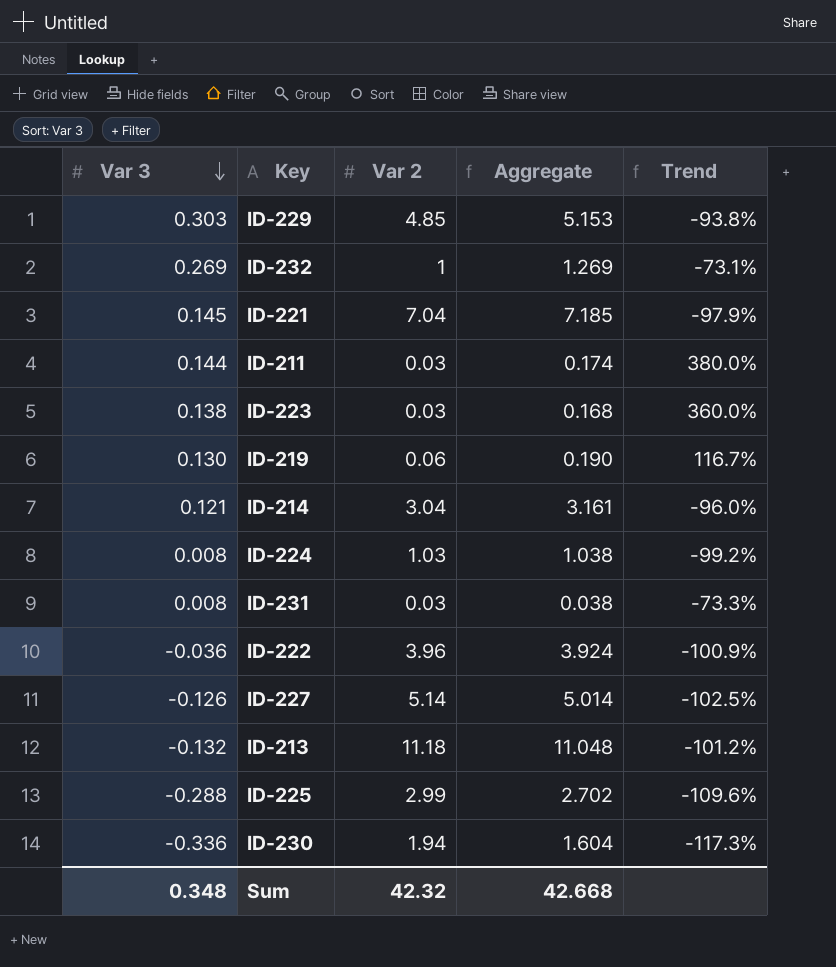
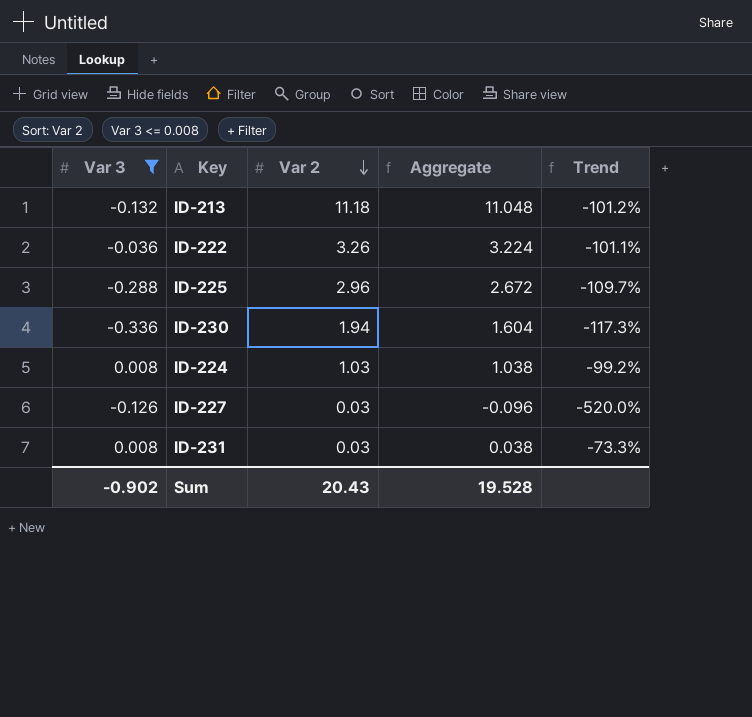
filter: none -> Var 3 <= 0.008
row order: Var 3 descending -> Var 2 descending
ID-222 | Var 2: 3.96 -> 3.26
ID-222 | Aggregate: 3.924 -> 3.224
ID-222 | Trend: -100.9% -> -101.1%
ID-225 | Var 2: 2.99 -> 2.96
ID-225 | Aggregate: 2.702 -> 2.672
ID-225 | Trend: -109.6% -> -109.7%
ID-227 | Var 2: 5.14 -> 0.03
ID-227 | Aggregate: 5.014 -> -0.096
ID-227 | Trend: -102.5% -> -520.0%
Sum | Var 3: 0.348 -> -0.902
Sum | Var 2: 42.32 -> 20.43
Sum | Aggregate: 42.668 -> 19.528

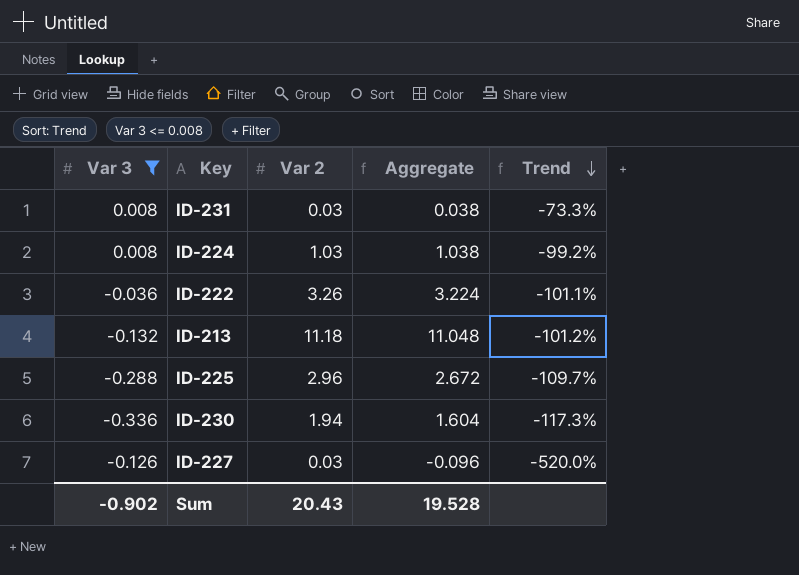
row order: Var 2 descending -> Trend descending

